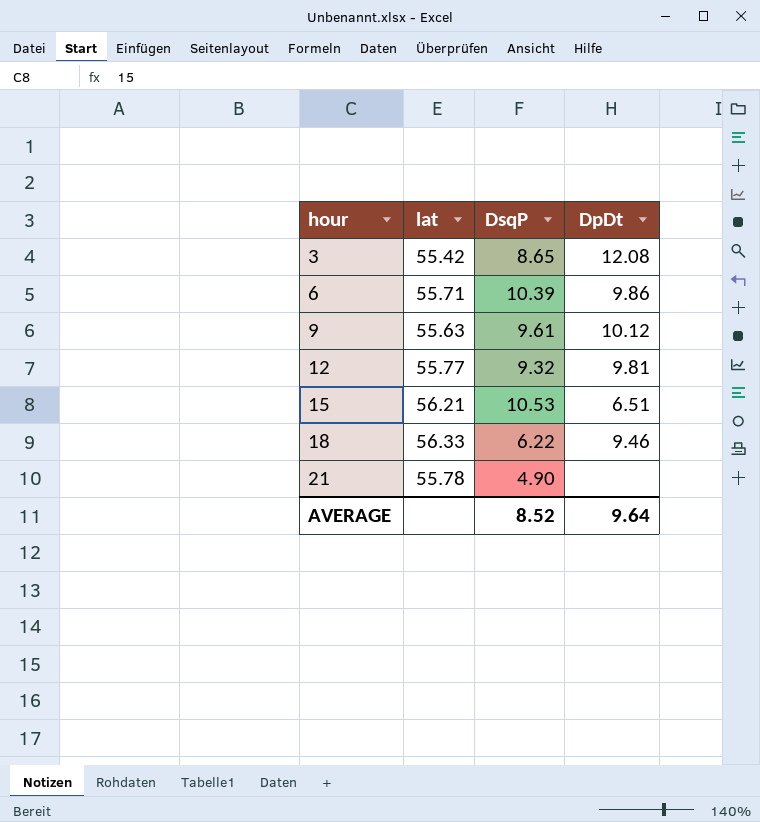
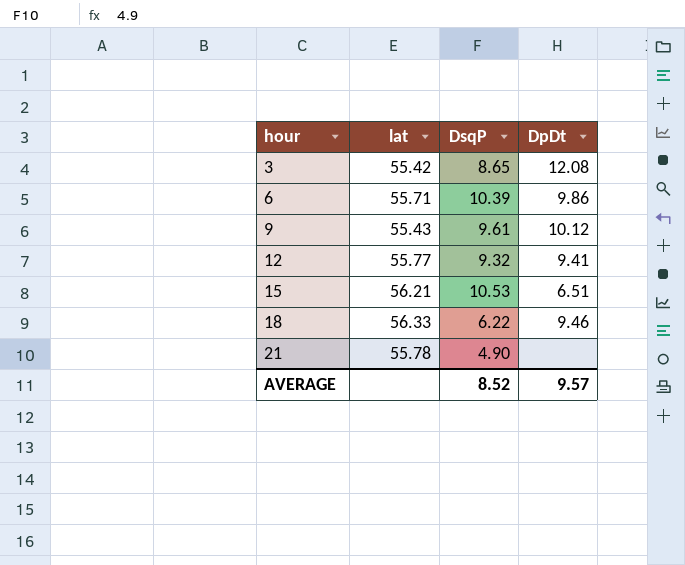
9 | lat: 55.63 -> 55.43
12 | DpDt: 9.81 -> 9.41
AVERAGE | DpDt: 9.64 -> 9.57

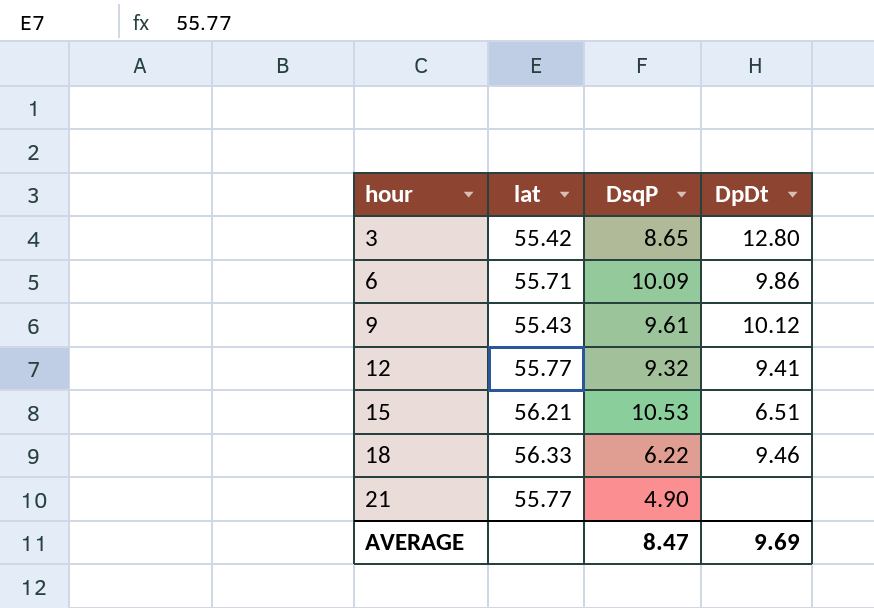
3 | DpDt: 12.08 -> 12.80
6 | DsqP: 10.39 -> 10.09
21 | lat: 55.78 -> 55.77
AVERAGE | DsqP: 8.52 -> 8.47
AVERAGE | DpDt: 9.57 -> 9.69

